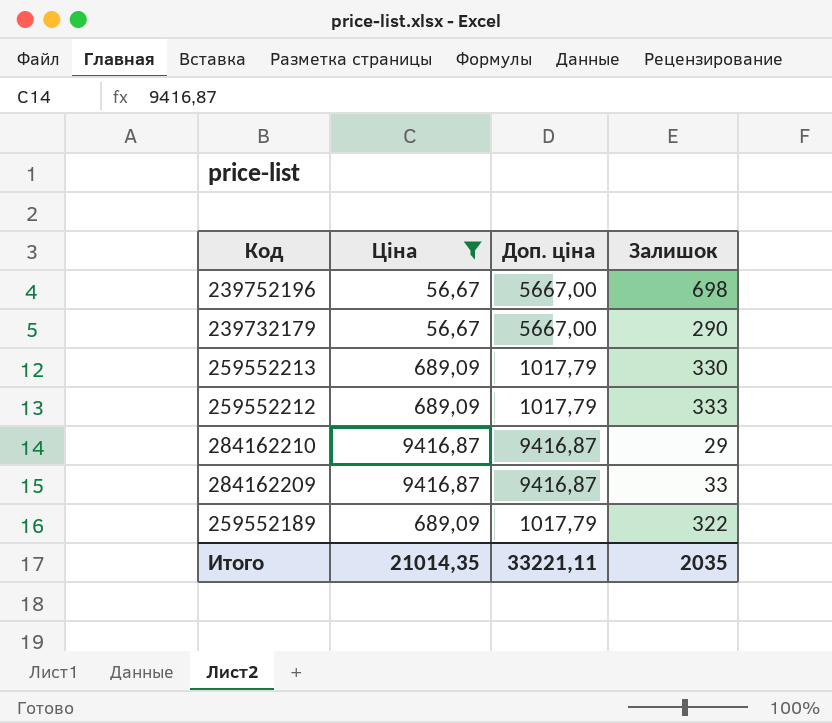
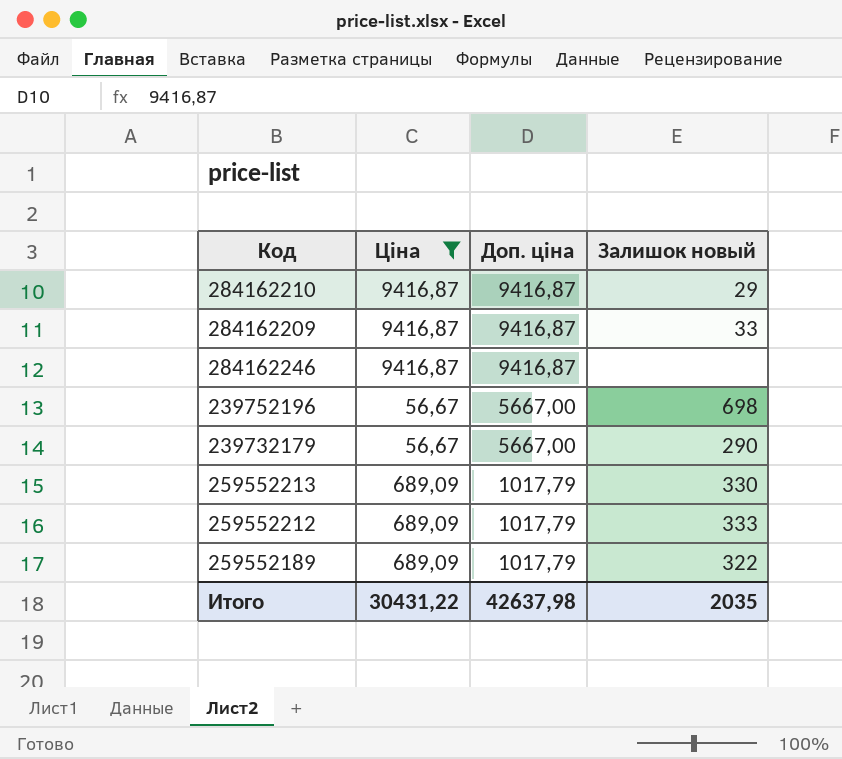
row order: none -> Доп. ціна descending
column name: Залишок -> Залишок новый
row 284162246: none -> 9416,87 | 9416,87 | none
Итого | Ціна: 21014,35 -> 30431,22
Итого | Доп. ціна: 33221,11 -> 42637,98

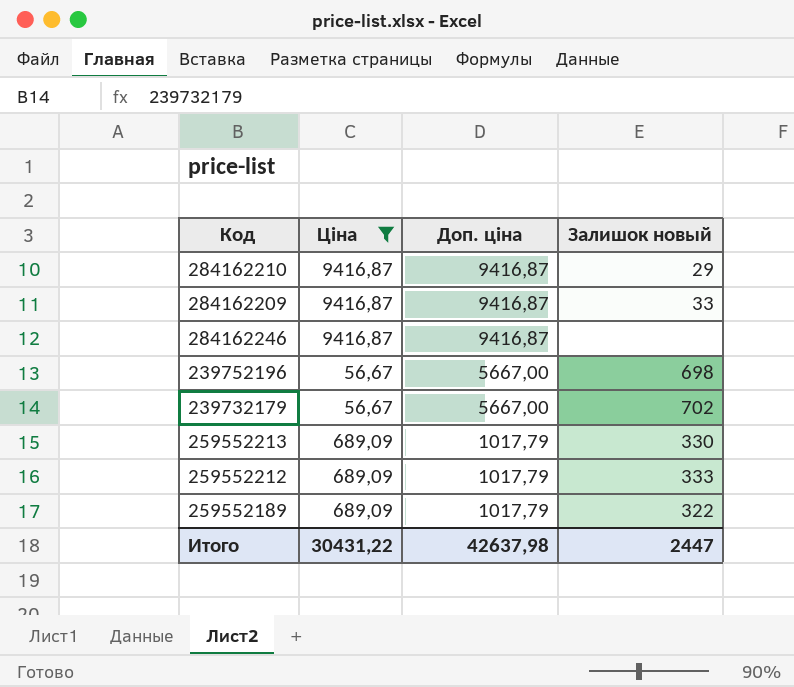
239732179 | Залишок новый: 290 -> 702
Итого | Залишок новый: 2035 -> 2447

